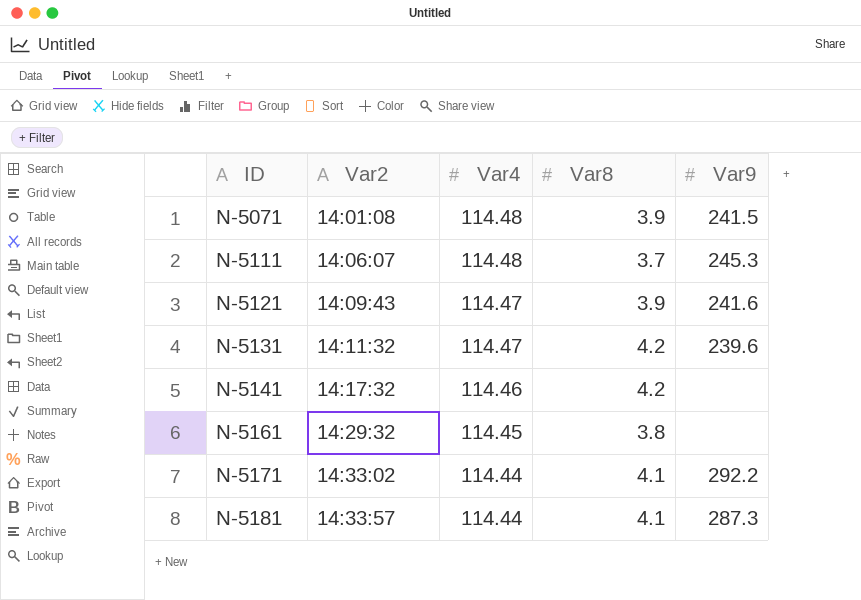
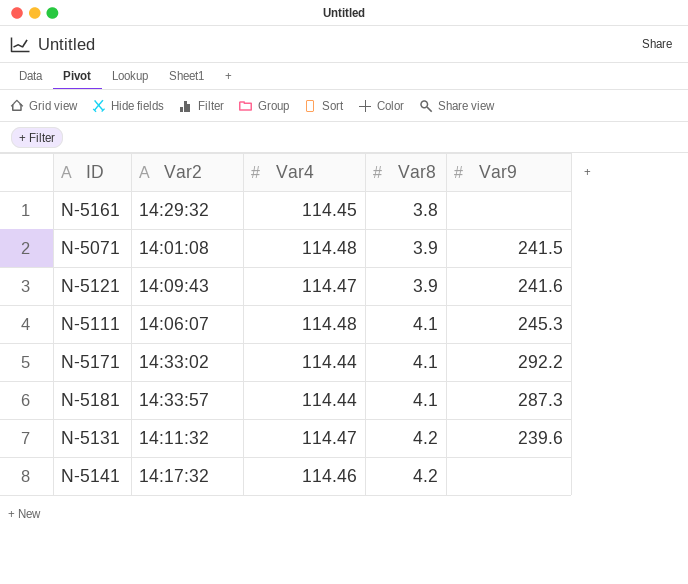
row order: ID ascending -> Var8 ascending
N-5111 | Var8: 3.7 -> 4.1

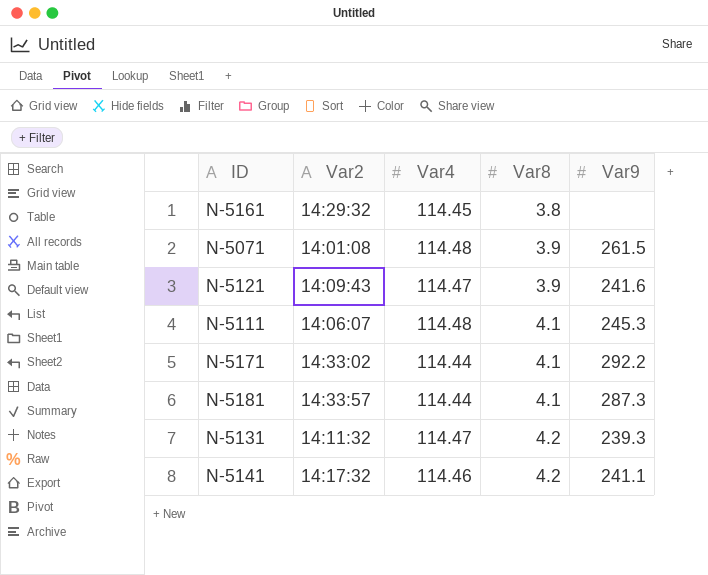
N-5071 | Var9: 241.5 -> 261.5
N-5131 | Var9: 239.6 -> 239.3
N-5141 | Var9: none -> 241.1

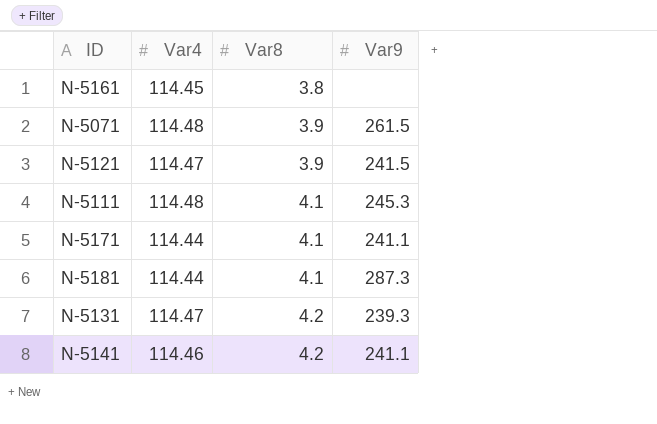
column Var2 | position: 2 -> none
N-5121 | Var9: 241.6 -> 241.5
N-5171 | Var9: 292.2 -> 241.1

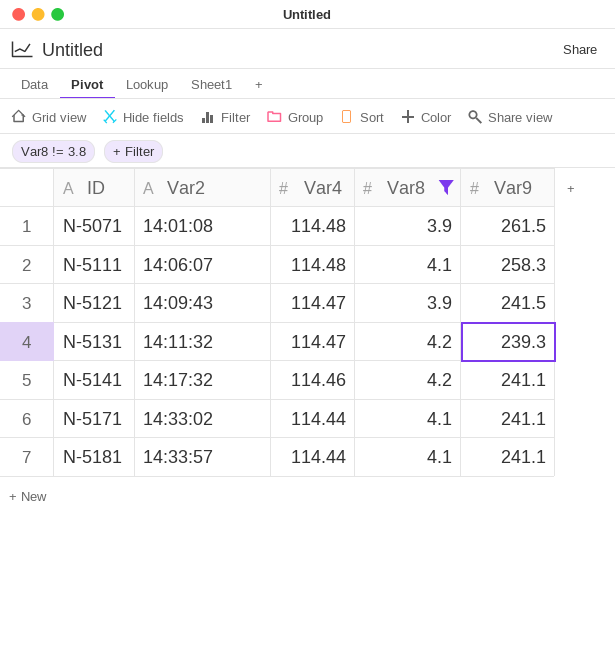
filter: none -> Var8 != 3.8
row order: Var8 ascending -> ID ascending
column Var2 | position: none -> 2
N-5111 | Var9: 245.3 -> 258.3
N-5181 | Var9: 287.3 -> 241.1

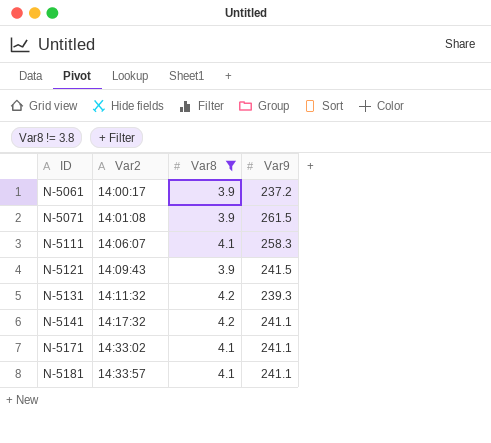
column Var4 | position: 3 -> none
row N-5061: none -> 14:00:17 | 3.9 | 237.2

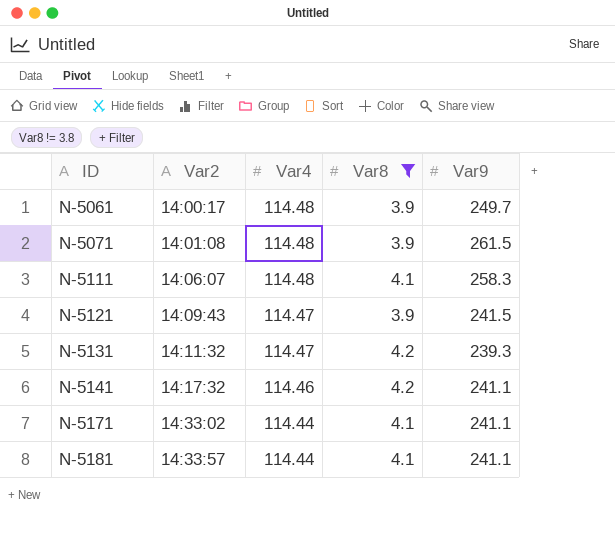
column Var4 | position: none -> 3
N-5061 | Var9: 237.2 -> 249.7

